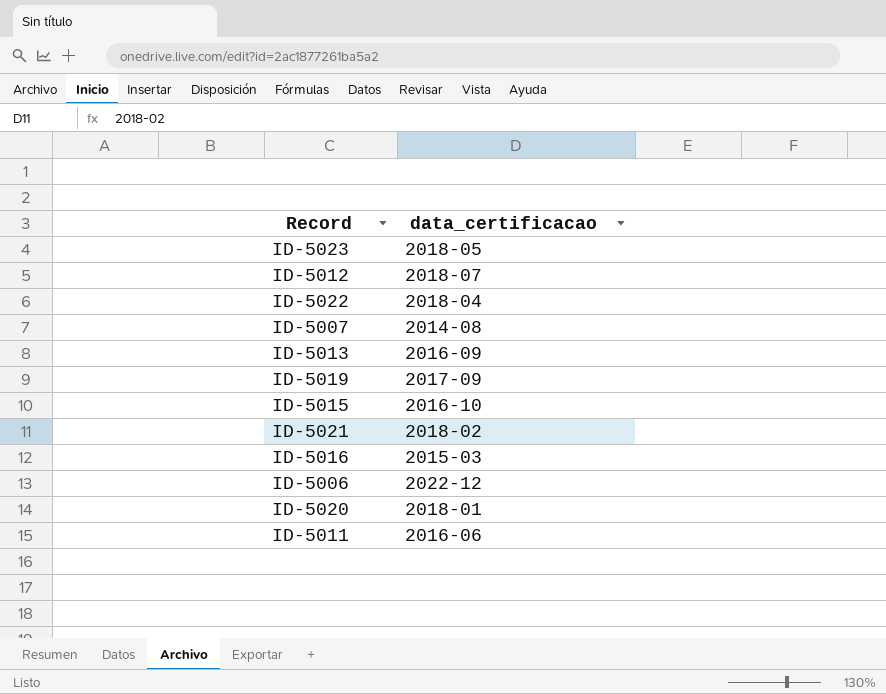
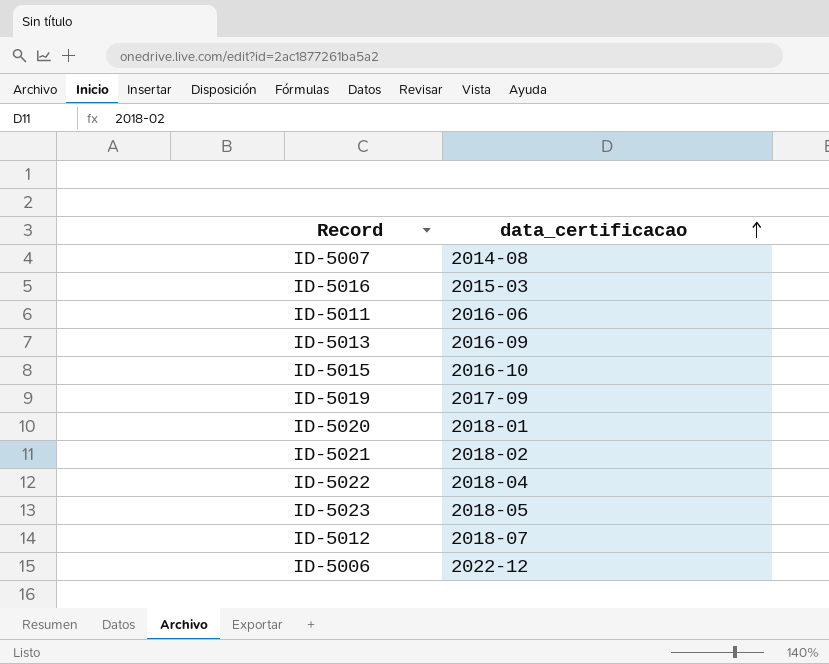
row order: none -> data_certificacao ascending

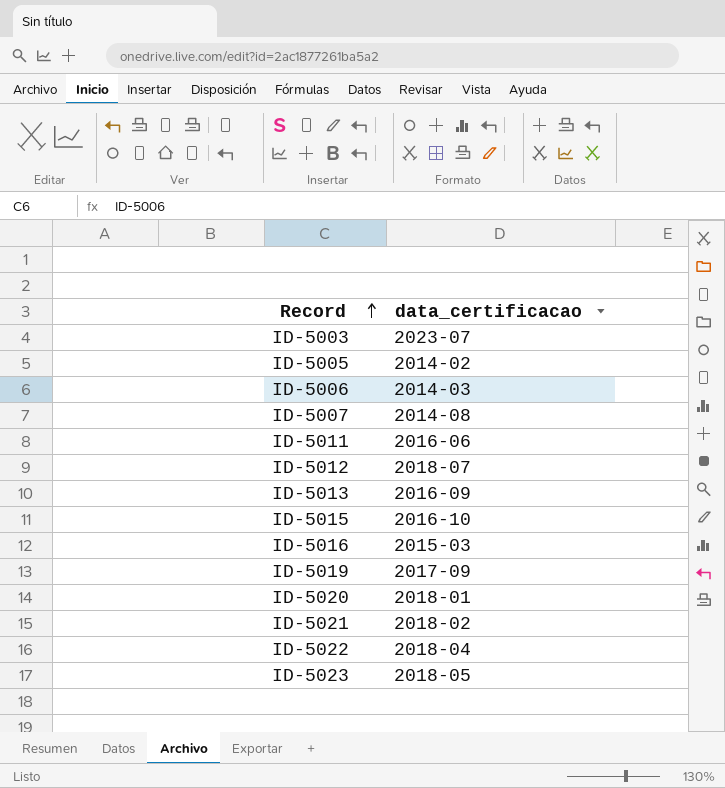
row order: data_certificacao ascending -> Record ascending
row ID-5003: none -> 2023-07
row ID-5005: none -> 2014-02
ID-5006 | data_certificacao: 2022-12 -> 2014-03

